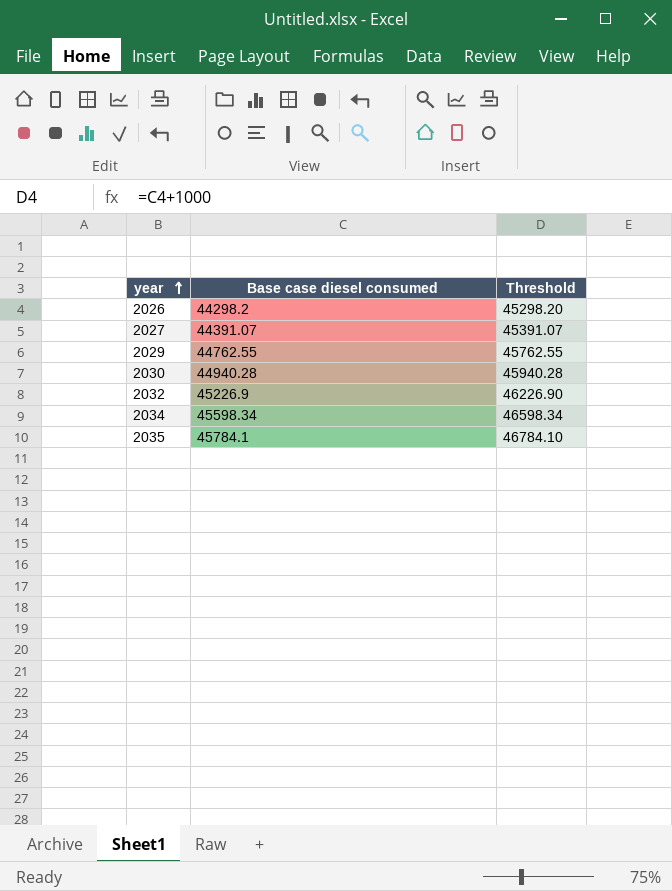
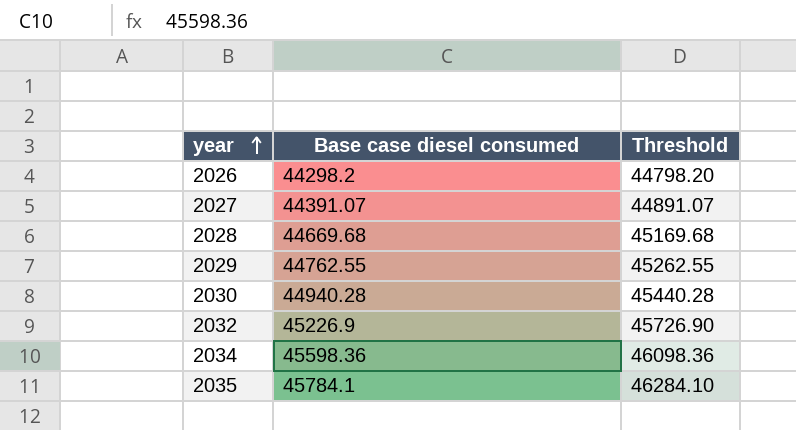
column Threshold | formula: [Base case diesel consumed] + 1000 -> [Base case diesel consumed] + 500
row 2028: none -> 44669.68 | 45169.68
2034 | Base case diesel consumed: 45598.34 -> 45598.36

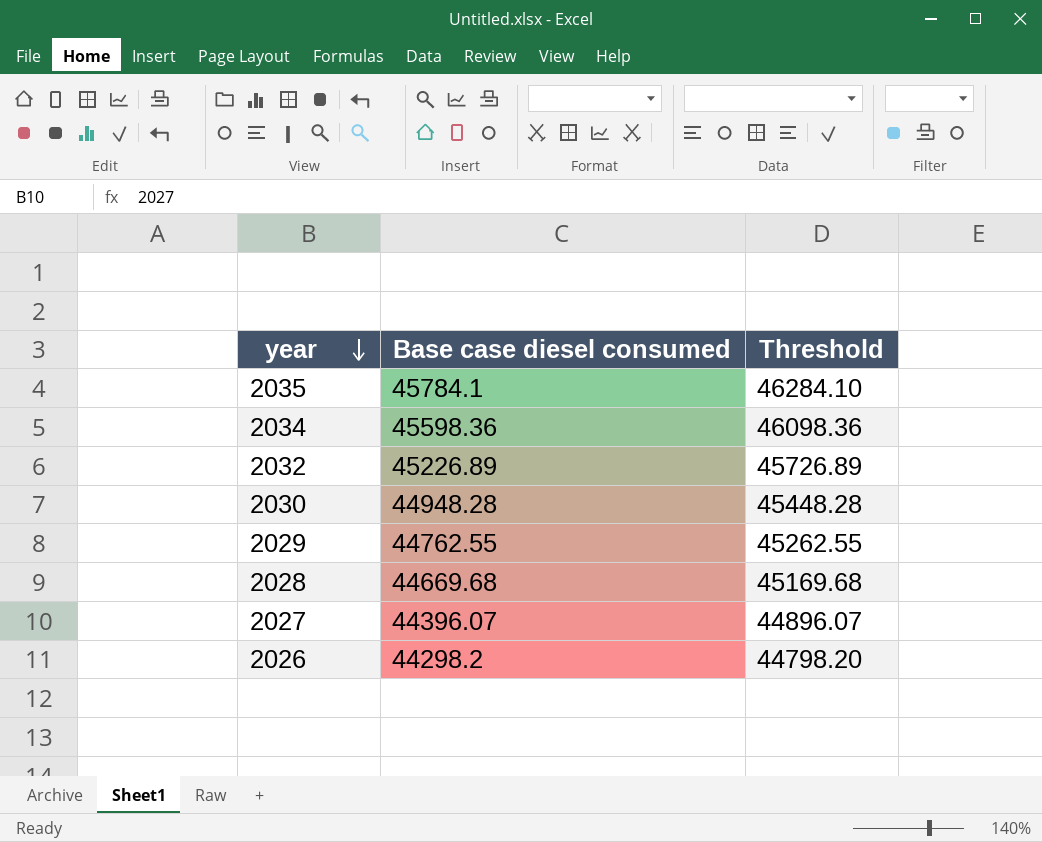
row order: year ascending -> year descending
2032 | Base case diesel consumed: 45226.9 -> 45226.89
2032 | Threshold: 45726.90 -> 45726.89
2030 | Base case diesel consumed: 44940.28 -> 44948.28
2030 | Threshold: 45440.28 -> 45448.28
2027 | Base case diesel consumed: 44391.07 -> 44396.07
2027 | Threshold: 44891.07 -> 44896.07

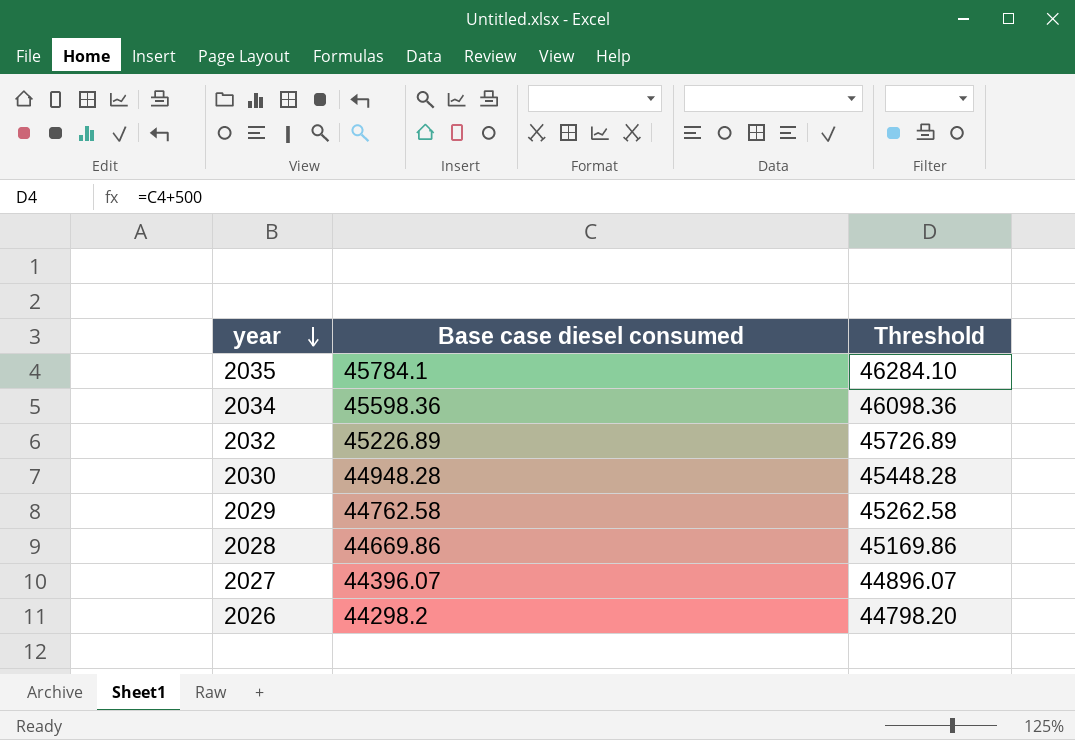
2029 | Base case diesel consumed: 44762.55 -> 44762.58
2029 | Threshold: 45262.55 -> 45262.58
2028 | Base case diesel consumed: 44669.68 -> 44669.86
2028 | Threshold: 45169.68 -> 45169.86

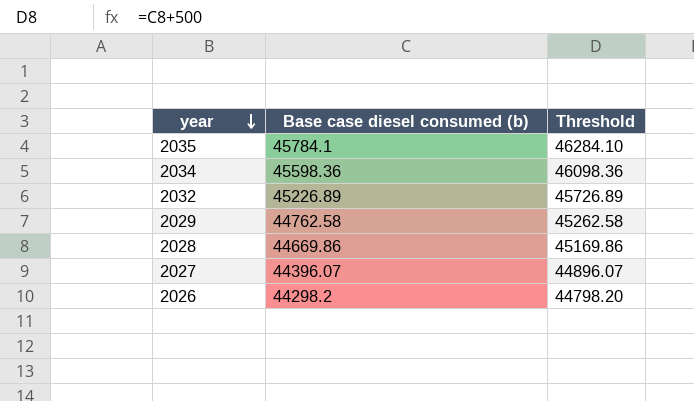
column name: Base case diesel consumed -> Base case diesel consumed (b)
row 2030: 44948.28 | 45448.28 -> none

